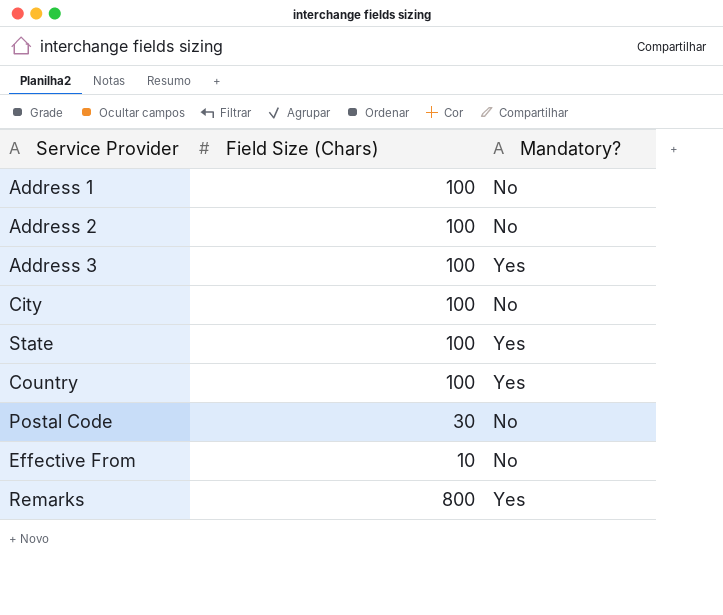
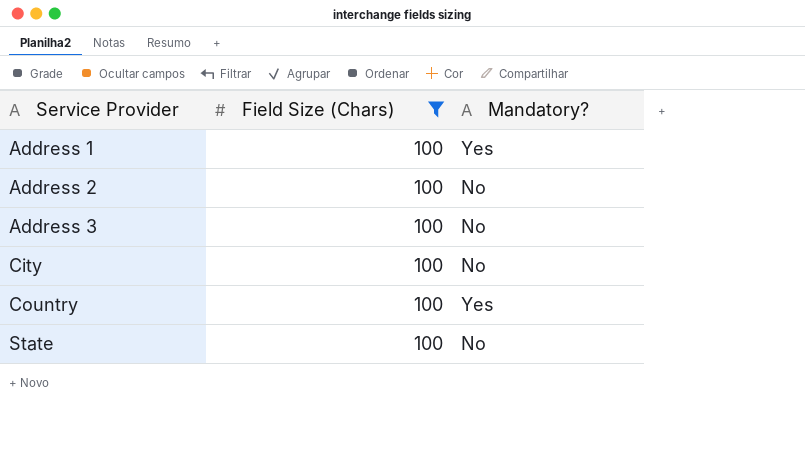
filter: none -> Field Size (Chars) = 100
row order: none -> Service Provider ascending
Address 1 | Mandatory?: No -> Yes
Address 3 | Mandatory?: Yes -> No
State | Mandatory?: Yes -> No

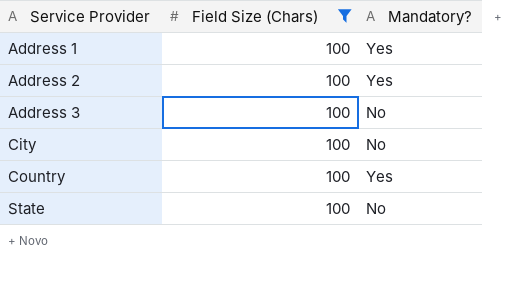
Address 2 | Mandatory?: No -> Yes

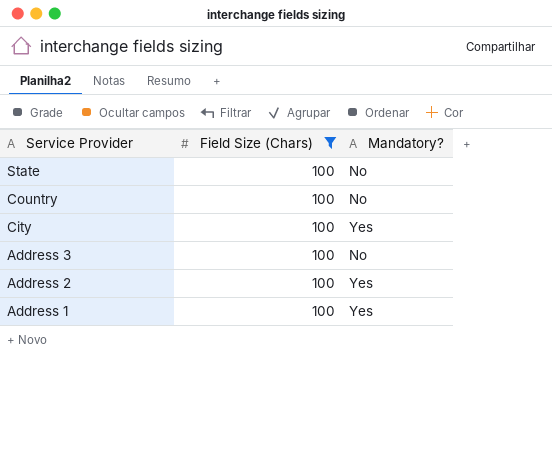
row order: Service Provider ascending -> Service Provider descending
Country | Mandatory?: Yes -> No
City | Mandatory?: No -> Yes

